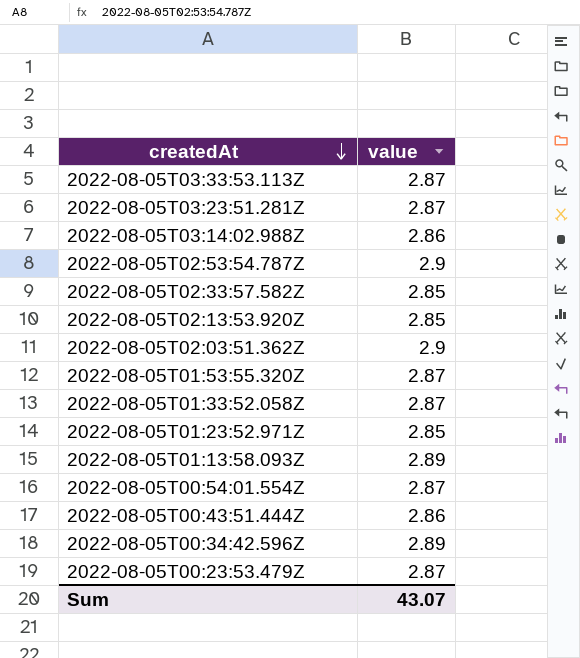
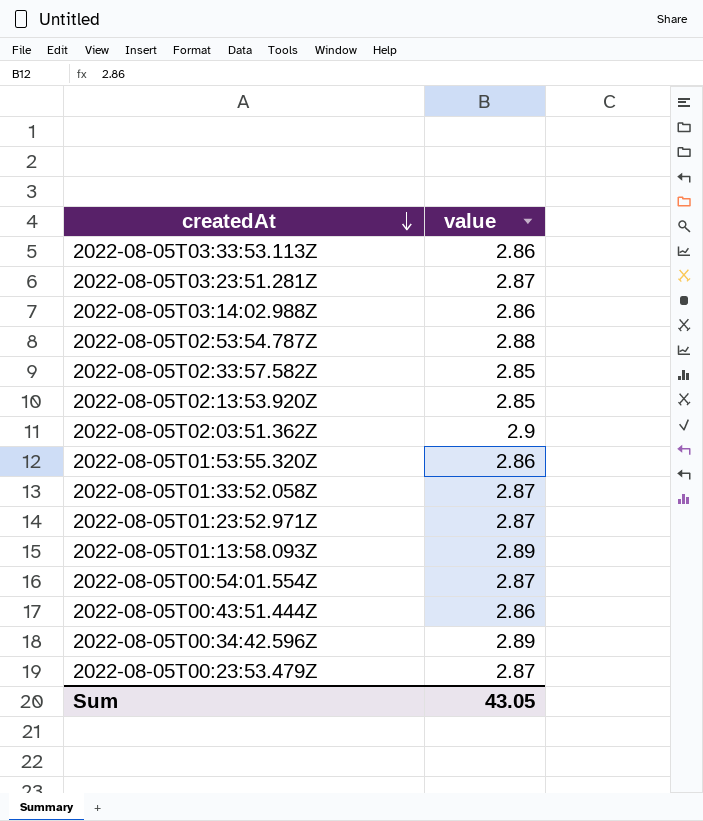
2022-08-05T03:33:53.113Z | value: 2.87 -> 2.86
2022-08-05T02:53:54.787Z | value: 2.9 -> 2.88
2022-08-05T01:53:55.320Z | value: 2.87 -> 2.86
2022-08-05T01:23:52.971Z | value: 2.85 -> 2.87
Sum | value: 43.07 -> 43.05

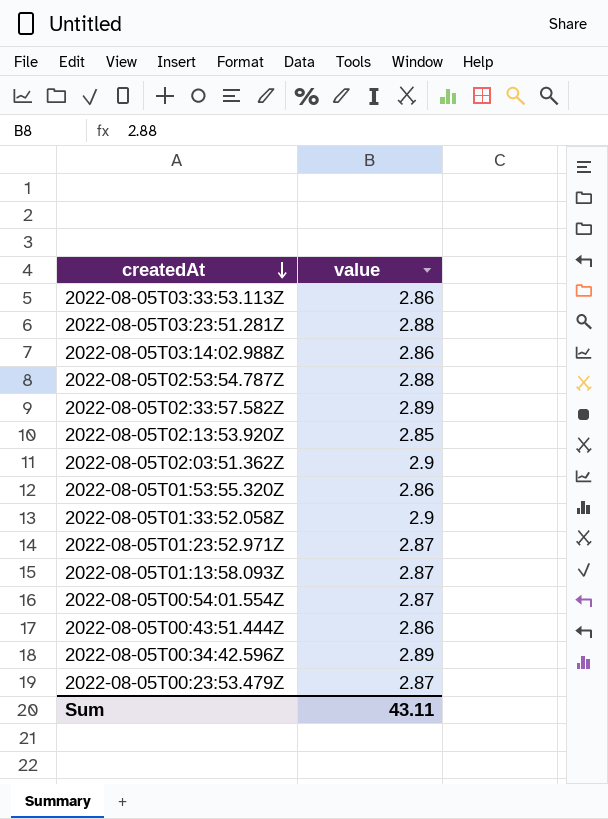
2022-08-05T03:23:51.281Z | value: 2.87 -> 2.88
2022-08-05T02:33:57.582Z | value: 2.85 -> 2.89
2022-08-05T01:33:52.058Z | value: 2.87 -> 2.9
2022-08-05T01:13:58.093Z | value: 2.89 -> 2.87
Sum | value: 43.05 -> 43.11

